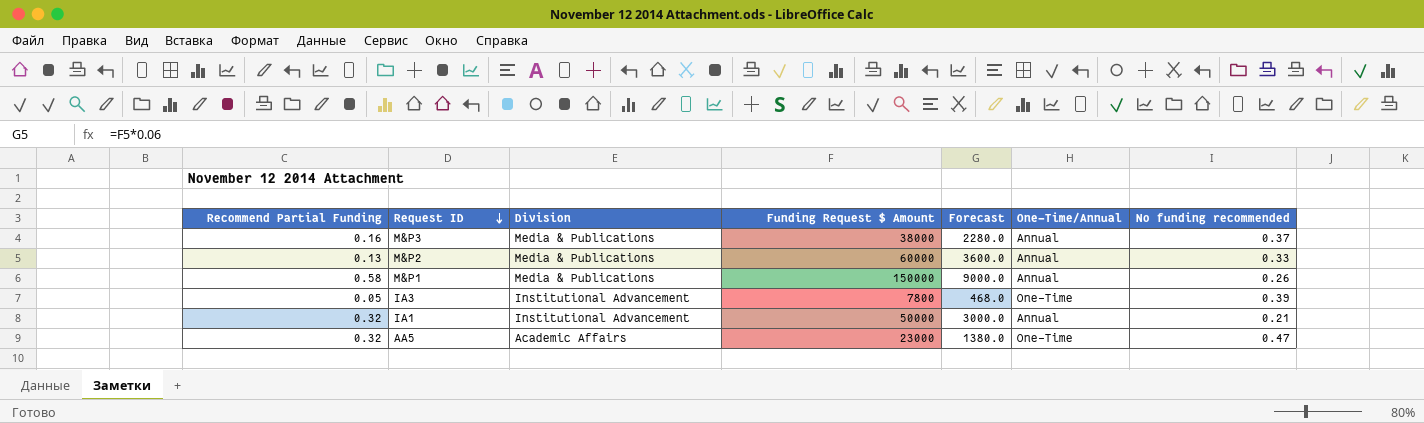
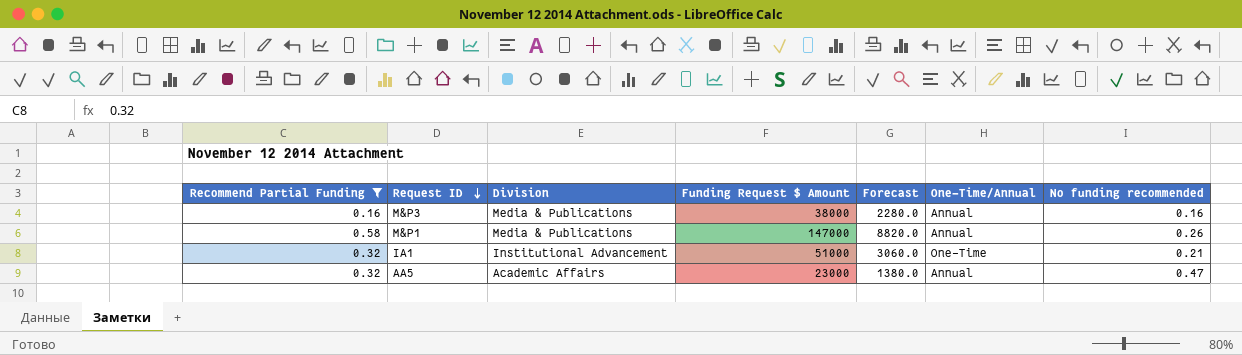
filter: none -> Recommend Partial Funding >= 0.16
M&P3 | No funding recommended: 0.37 -> 0.16
M&P1 | Funding Request $ Amount: 150000 -> 147000
M&P1 | Forecast: 9000.0 -> 8820.0
IA1 | Funding Request $ Amount: 50000 -> 51000
IA1 | Forecast: 3000.0 -> 3060.0
IA1 | One-Time/Annual: Annual -> One-Time
AA5 | One-Time/Annual: One-Time -> Annual

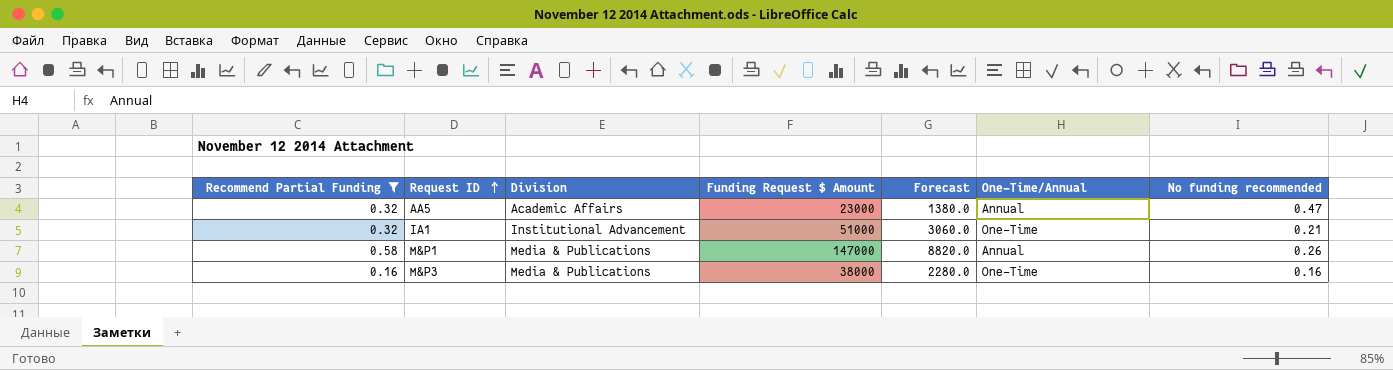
row order: Request ID descending -> Request ID ascending
M&P3 | One-Time/Annual: Annual -> One-Time

